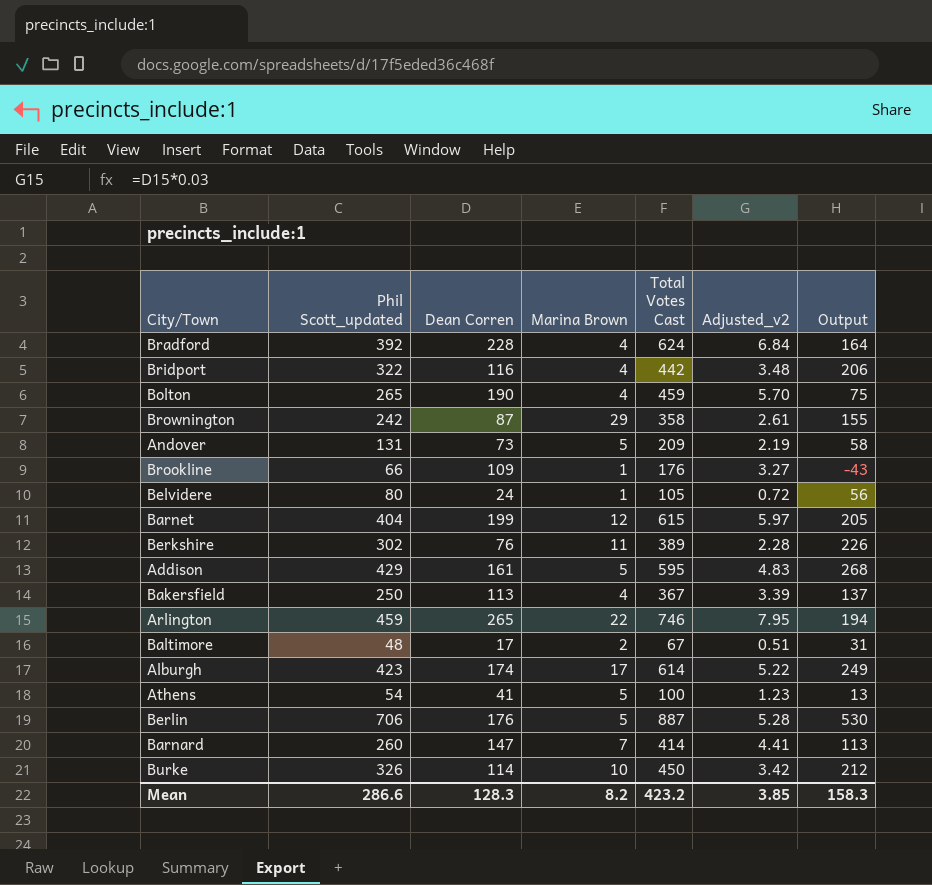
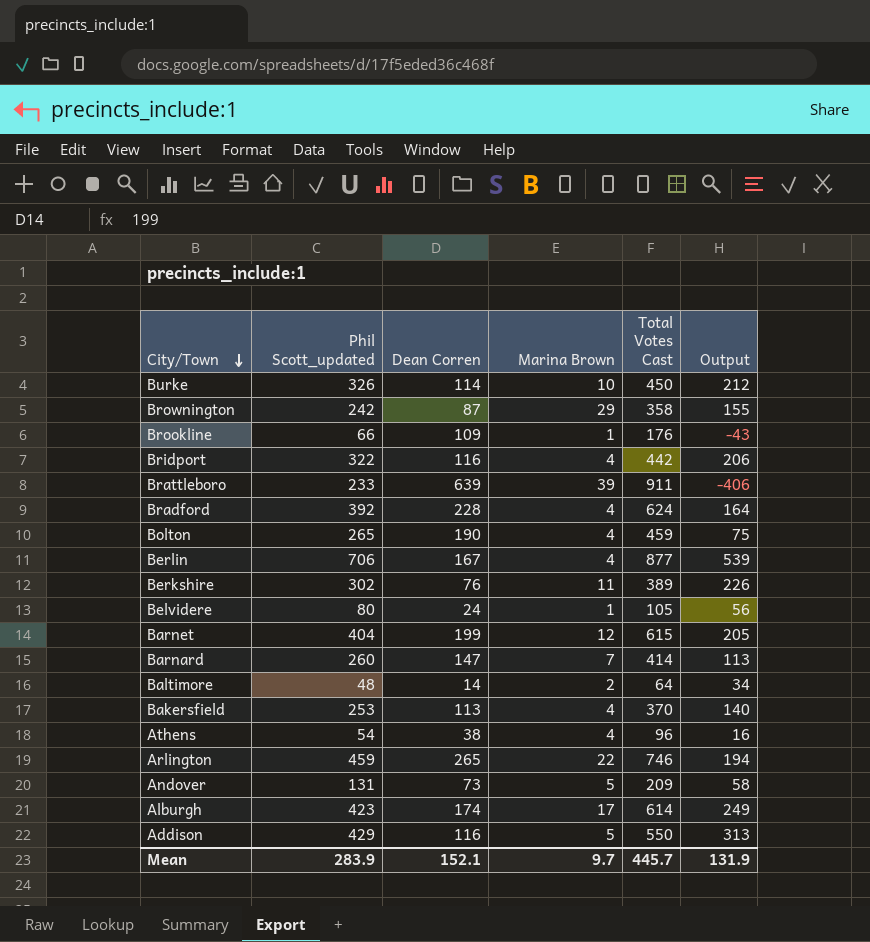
row order: none -> City/Town descending
column Adjusted_v2 | formula: [Dean Corren] * 0.03 -> none
row Brattleboro: none -> 233 | 639 | 39 | 911 | -406
Berlin | Dean Corren: 176 -> 167
Berlin | Marina Brown: 5 -> 4
Berlin | Total Votes Cast: 887 -> 877
Berlin | Output: 530 -> 539
Baltimore | Dean Corren: 17 -> 14
Baltimore | Total Votes Cast: 67 -> 64
Baltimore | Output: 31 -> 34
Bakersfield | Phil Scott_updated: 250 -> 253
Bakersfield | Total Votes Cast: 367 -> 370
Bakersfield | Output: 137 -> 140
Athens | Dean Corren: 41 -> 38
Athens | Marina Brown: 5 -> 4
Athens | Total Votes Cast: 100 -> 96
Athens | Output: 13 -> 16
Addison | Dean Corren: 161 -> 116
Addison | Total Votes Cast: 595 -> 550
Addison | Output: 268 -> 313
Mean | Phil Scott_updated: 286.6 -> 283.9
Mean | Dean Corren: 128.3 -> 152.1
Mean | Marina Brown: 8.2 -> 9.7
Mean | Total Votes Cast: 423.2 -> 445.7
Mean | Output: 158.3 -> 131.9

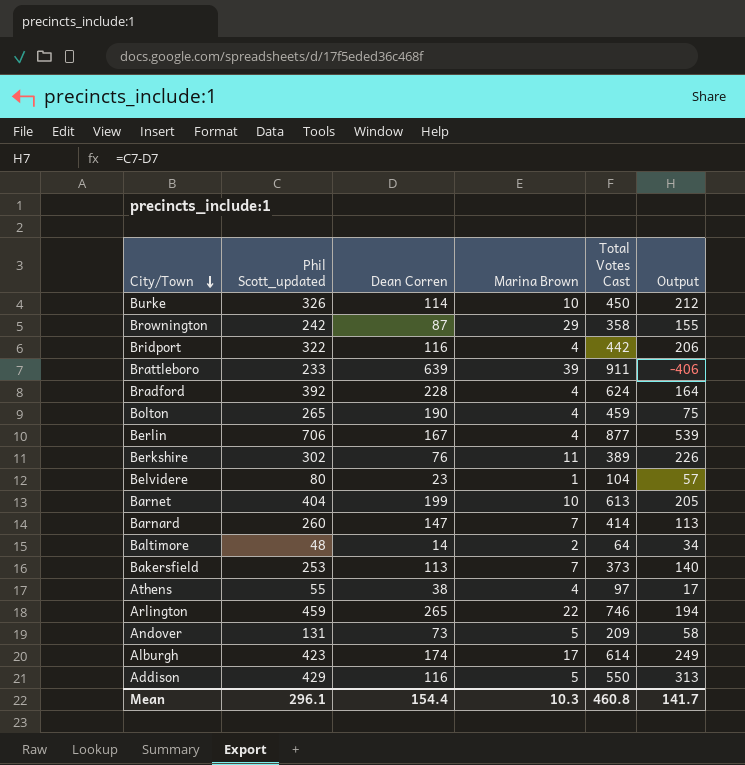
row Brookline: 66 | 109 | 1 | 176 | -43 -> none
Belvidere | Dean Corren: 24 -> 23
Belvidere | Total Votes Cast: 105 -> 104
Belvidere | Output: 56 -> 57
Barnet | Marina Brown: 12 -> 10
Barnet | Total Votes Cast: 615 -> 613
Bakersfield | Marina Brown: 4 -> 7
Bakersfield | Total Votes Cast: 370 -> 373
Athens | Phil Scott_updated: 54 -> 55
Athens | Total Votes Cast: 96 -> 97
Athens | Output: 16 -> 17
Mean | Phil Scott_updated: 283.9 -> 296.1
Mean | Dean Corren: 152.1 -> 154.4
Mean | Marina Brown: 9.7 -> 10.3
Mean | Total Votes Cast: 445.7 -> 460.8
Mean | Output: 131.9 -> 141.7

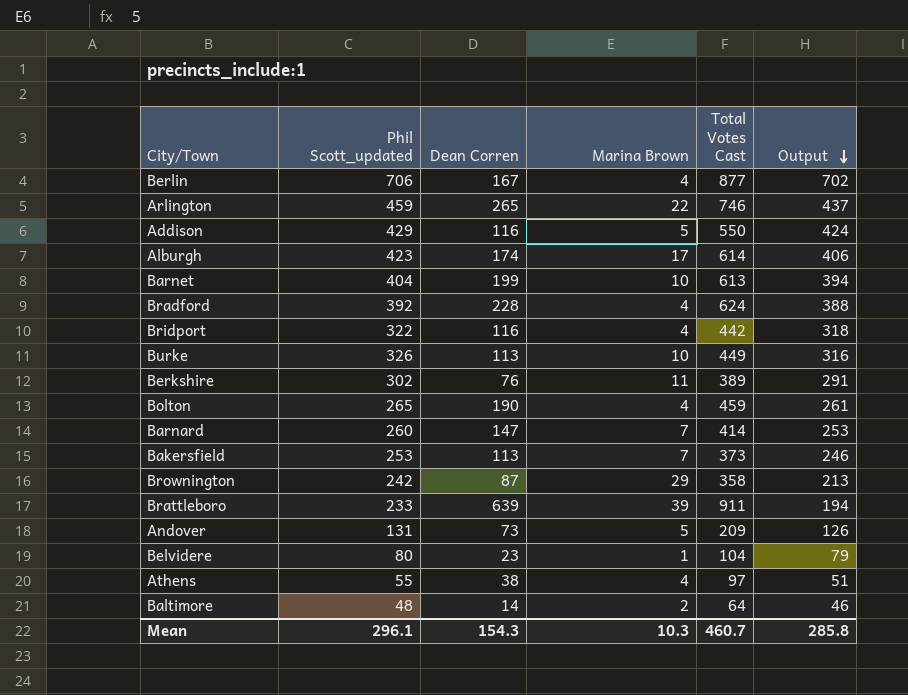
row order: City/Town descending -> Output descending
column Output | formula: [Phil Scott_updated] - [Dean Corren] -> [Phil Scott_updated] - [Marina Brown]
Burke | Dean Corren: 114 -> 113
Burke | Total Votes Cast: 450 -> 449
Mean | Dean Corren: 154.4 -> 154.3
Mean | Total Votes Cast: 460.8 -> 460.7
Mean | Output: 141.7 -> 285.8

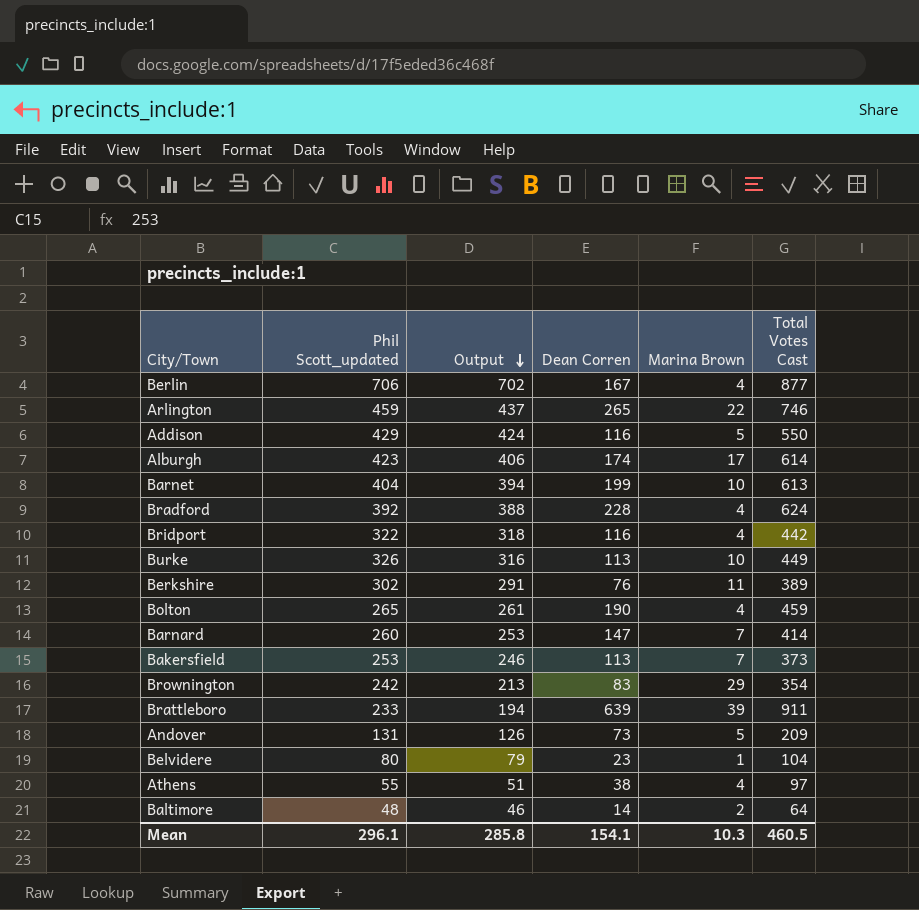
column Output | position: 6 -> 3
Brownington | Dean Corren: 87 -> 83
Brownington | Total Votes Cast: 358 -> 354
Mean | Dean Corren: 154.3 -> 154.1
Mean | Total Votes Cast: 460.7 -> 460.5

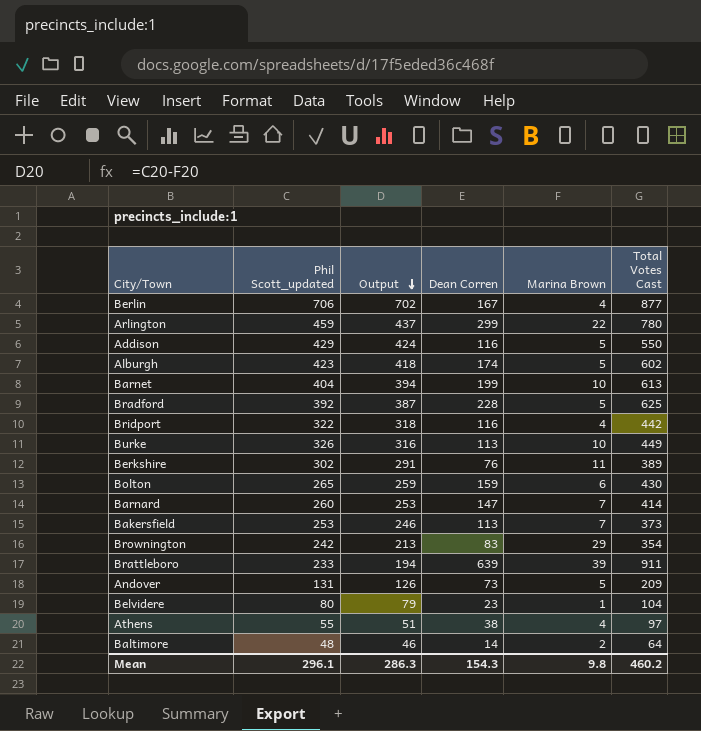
Arlington | Dean Corren: 265 -> 299
Arlington | Total Votes Cast: 746 -> 780
Alburgh | Output: 406 -> 418
Alburgh | Marina Brown: 17 -> 5
Alburgh | Total Votes Cast: 614 -> 602
Bradford | Output: 388 -> 387
Bradford | Marina Brown: 4 -> 5
Bradford | Total Votes Cast: 624 -> 625
Bolton | Output: 261 -> 259
Bolton | Dean Corren: 190 -> 159
Bolton | Marina Brown: 4 -> 6
Bolton | Total Votes Cast: 459 -> 430
Mean | Output: 285.8 -> 286.3
Mean | Dean Corren: 154.1 -> 154.3
Mean | Marina Brown: 10.3 -> 9.8
Mean | Total Votes Cast: 460.5 -> 460.2

